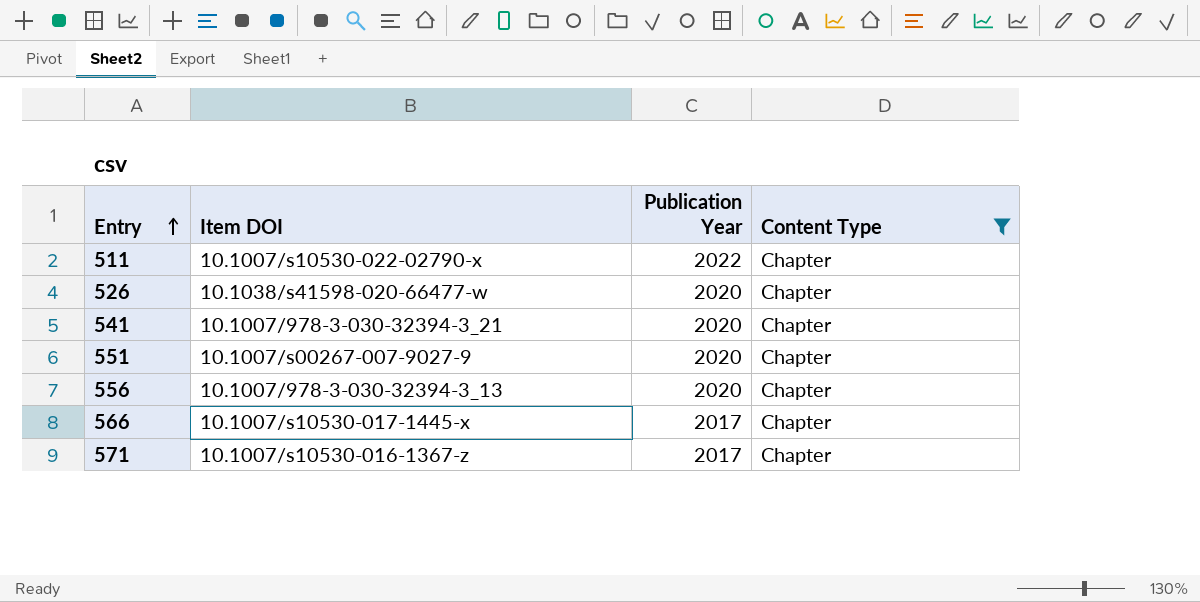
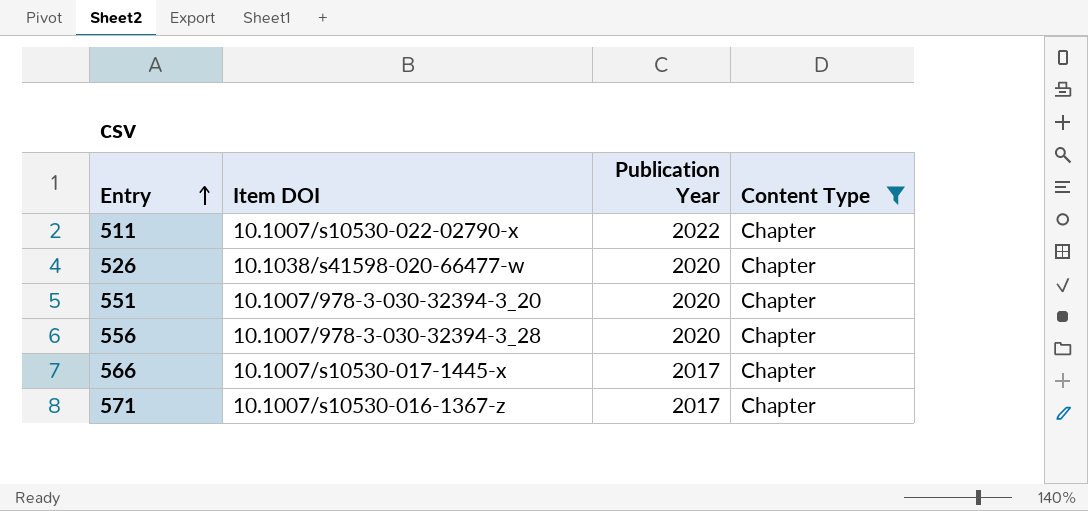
row 541: 10.1007/978-3-030-32394-3_21 | 2020 | Chapter -> none
551 | Item DOI: 10.1007/s00267-007-9027-9 -> 10.1007/978-3-030-32394-3_20
556 | Item DOI: 10.1007/978-3-030-32394-3_13 -> 10.1007/978-3-030-32394-3_28

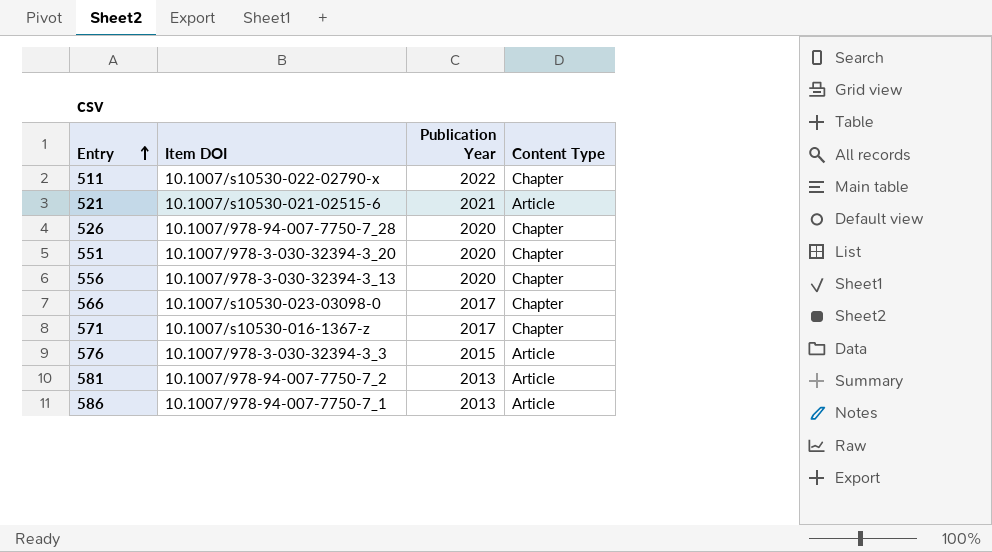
filter: Content Type = Chapter -> none
526 | Item DOI: 10.1038/s41598-020-66477-w -> 10.1007/978-94-007-7750-7_28
556 | Item DOI: 10.1007/978-3-030-32394-3_28 -> 10.1007/978-3-030-32394-3_13
566 | Item DOI: 10.1007/s10530-017-1445-x -> 10.1007/s10530-023-03098-0

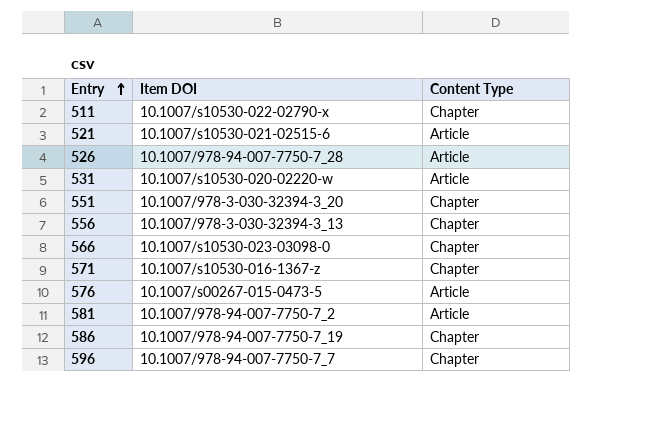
column Publication Year | position: 3 -> none
526 | Content Type: Chapter -> Article
row 531: none -> 10.1007/s10530-020-02220-w | Article
576 | Item DOI: 10.1007/978-3-030-32394-3_3 -> 10.1007/s00267-015-0473-5
586 | Item DOI: 10.1007/978-94-007-7750-7_1 -> 10.1007/978-94-007-7750-7_19
586 | Content Type: Article -> Chapter
row 596: none -> 10.1007/978-94-007-7750-7_7 | Chapter

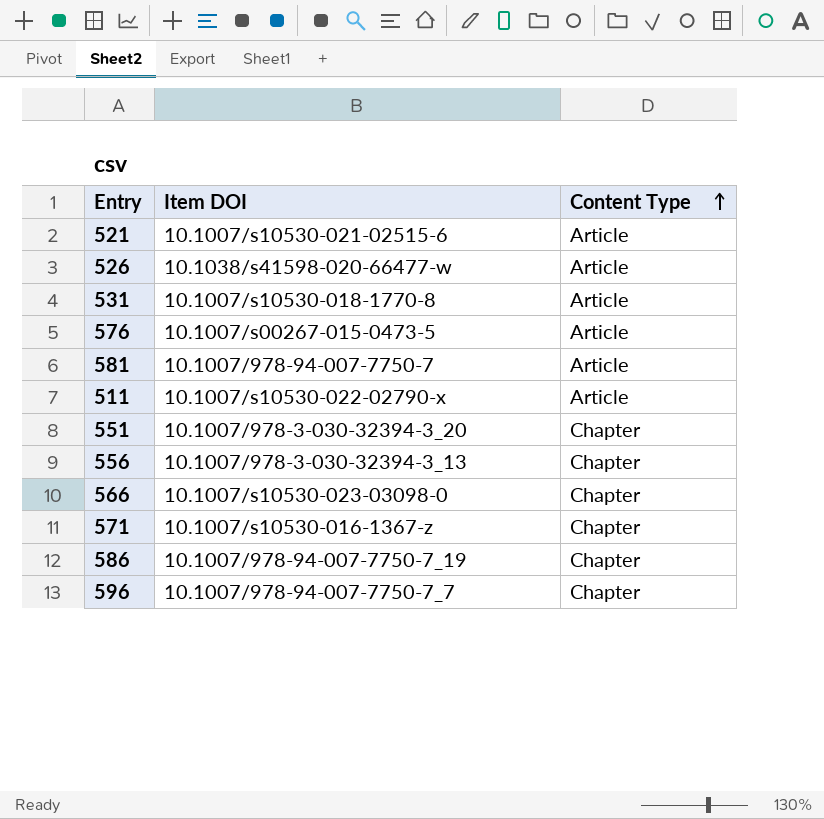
row order: Entry ascending -> Content Type ascending
526 | Item DOI: 10.1007/978-94-007-7750-7_28 -> 10.1038/s41598-020-66477-w
531 | Item DOI: 10.1007/s10530-020-02220-w -> 10.1007/s10530-018-1770-8
581 | Item DOI: 10.1007/978-94-007-7750-7_2 -> 10.1007/978-94-007-7750-7
511 | Content Type: Chapter -> Article

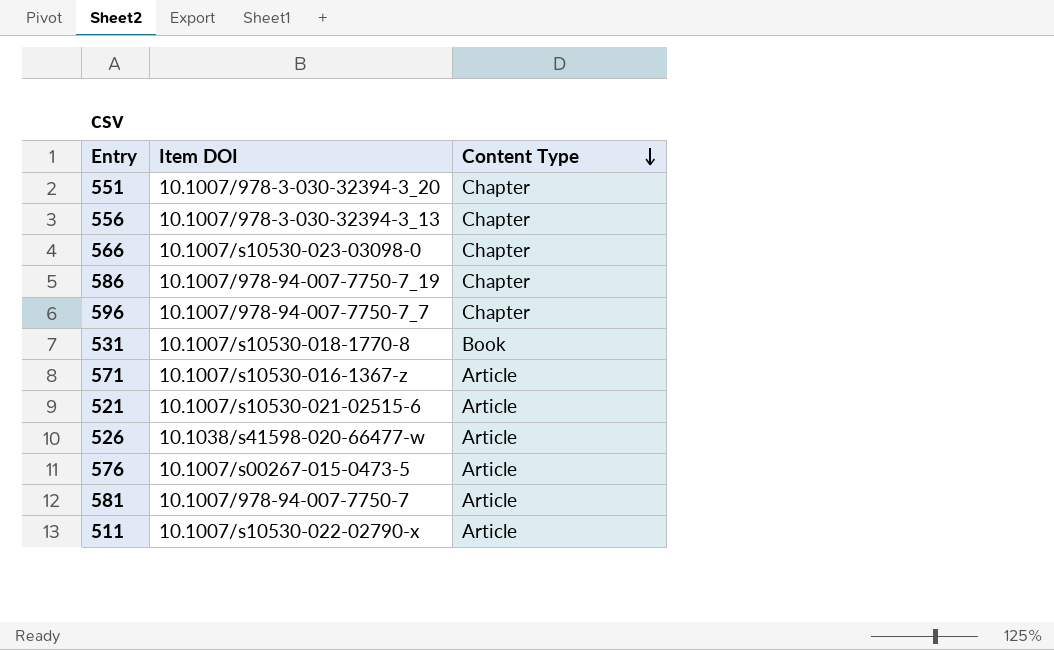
row order: Content Type ascending -> Content Type descending
531 | Content Type: Article -> Book
571 | Content Type: Chapter -> Article

